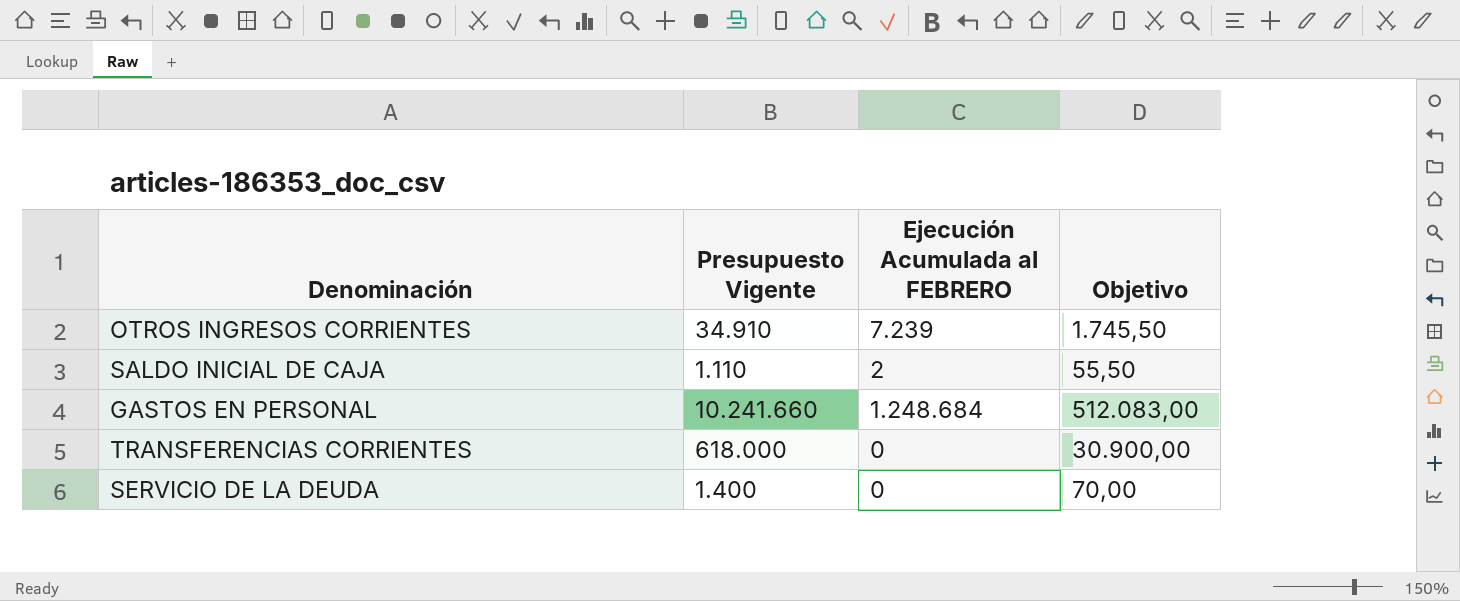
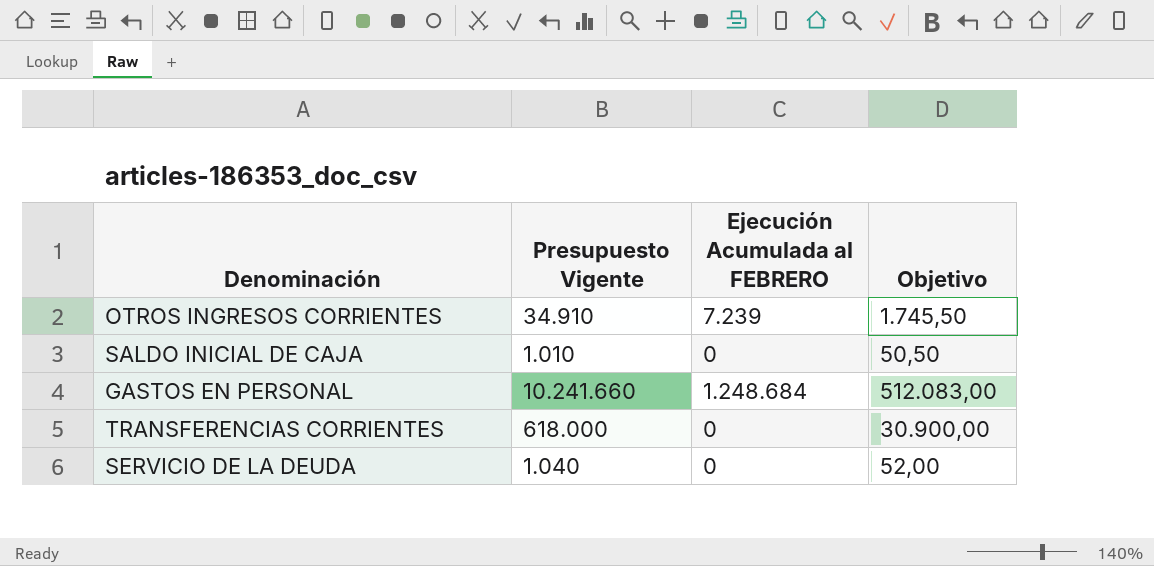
SALDO INICIAL DE CAJA | Presupuesto Vigente: 1.110 -> 1.010
SALDO INICIAL DE CAJA | Ejecución Acumulada al FEBRERO: 2 -> 0
SALDO INICIAL DE CAJA | Objetivo: 55,50 -> 50,50
SERVICIO DE LA DEUDA | Presupuesto Vigente: 1.400 -> 1.040
SERVICIO DE LA DEUDA | Objetivo: 70,00 -> 52,00

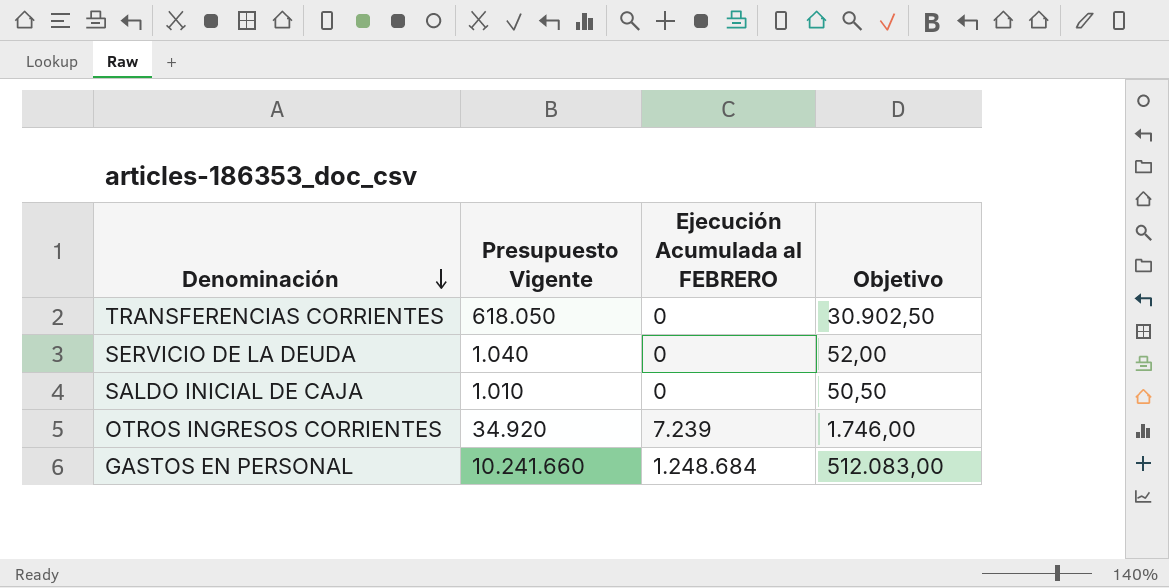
row order: none -> Denominación descending
TRANSFERENCIAS CORRIENTES | Presupuesto Vigente: 618.000 -> 618.050
TRANSFERENCIAS CORRIENTES | Objetivo: 30.900,00 -> 30.902,50
OTROS INGRESOS CORRIENTES | Presupuesto Vigente: 34.910 -> 34.920
OTROS INGRESOS CORRIENTES | Objetivo: 1.745,50 -> 1.746,00

